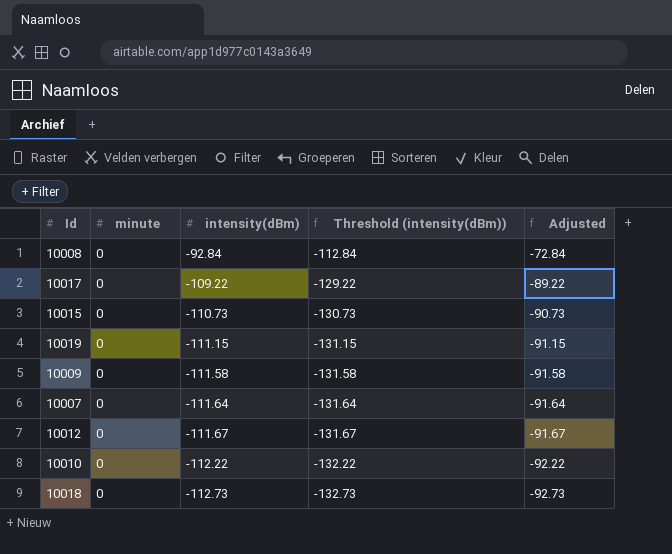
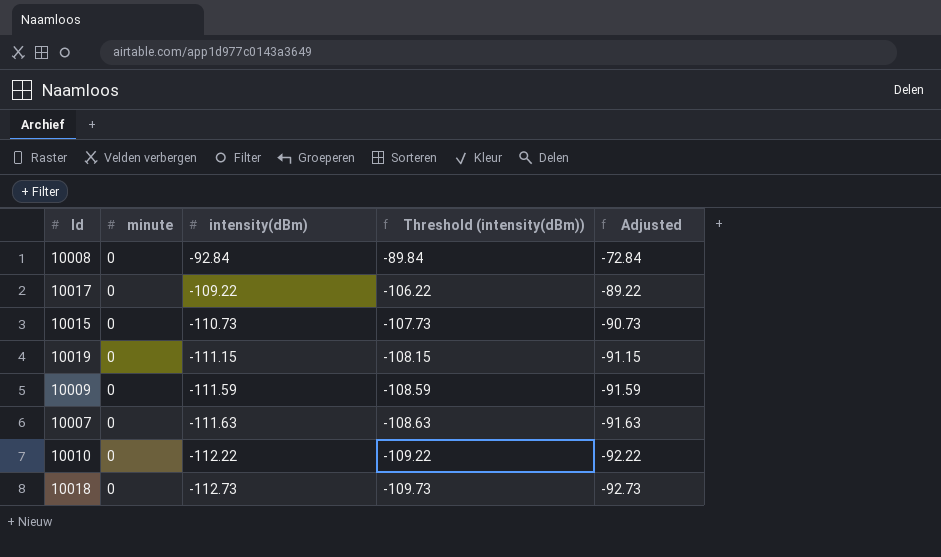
column Threshold (intensity(dBm)) | formula: [intensity(dBm)] - 20 -> [intensity(dBm)] + 3
row 10012: 0 | -111.67 | -131.67 | -91.67 -> none
10009 | intensity(dBm): -111.58 -> -111.59
10009 | Adjusted: -91.58 -> -91.59
10007 | intensity(dBm): -111.64 -> -111.63
10007 | Adjusted: -91.64 -> -91.63

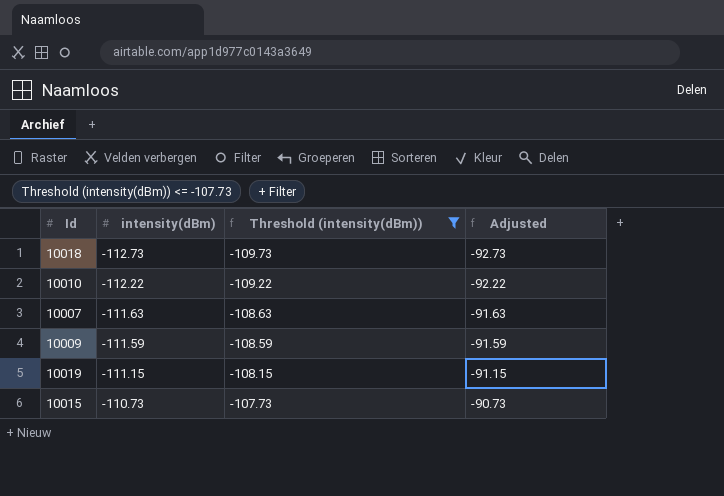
filter: none -> Threshold (intensity(dBm)) <= -107.73
row order: intensity(dBm) descending -> intensity(dBm) ascending
column minute | position: 2 -> none

